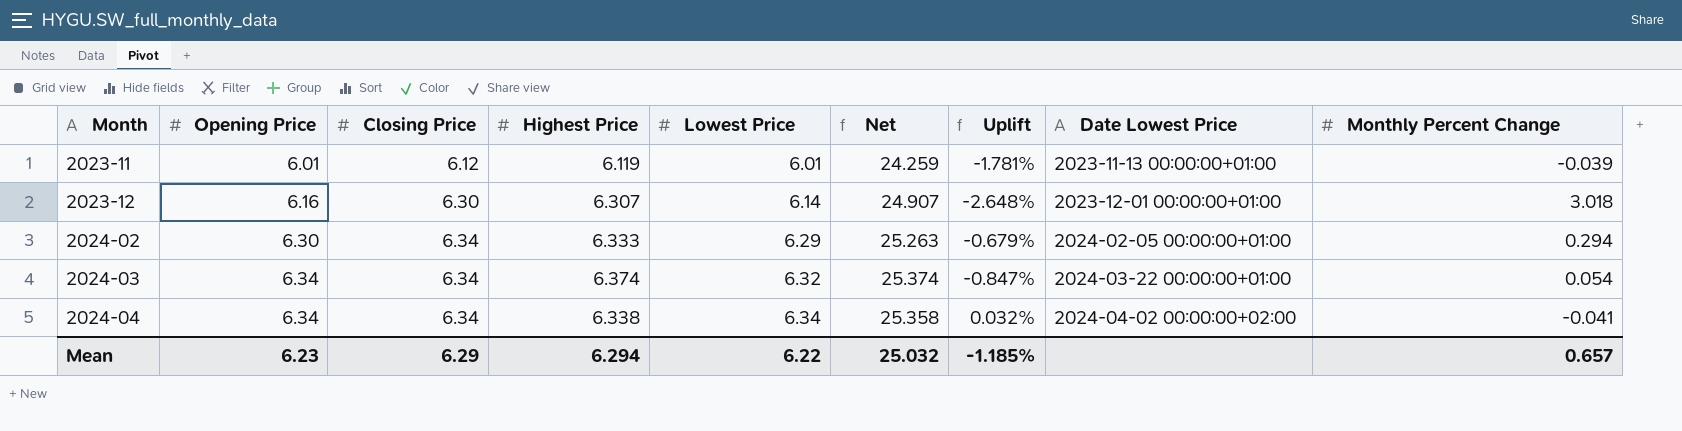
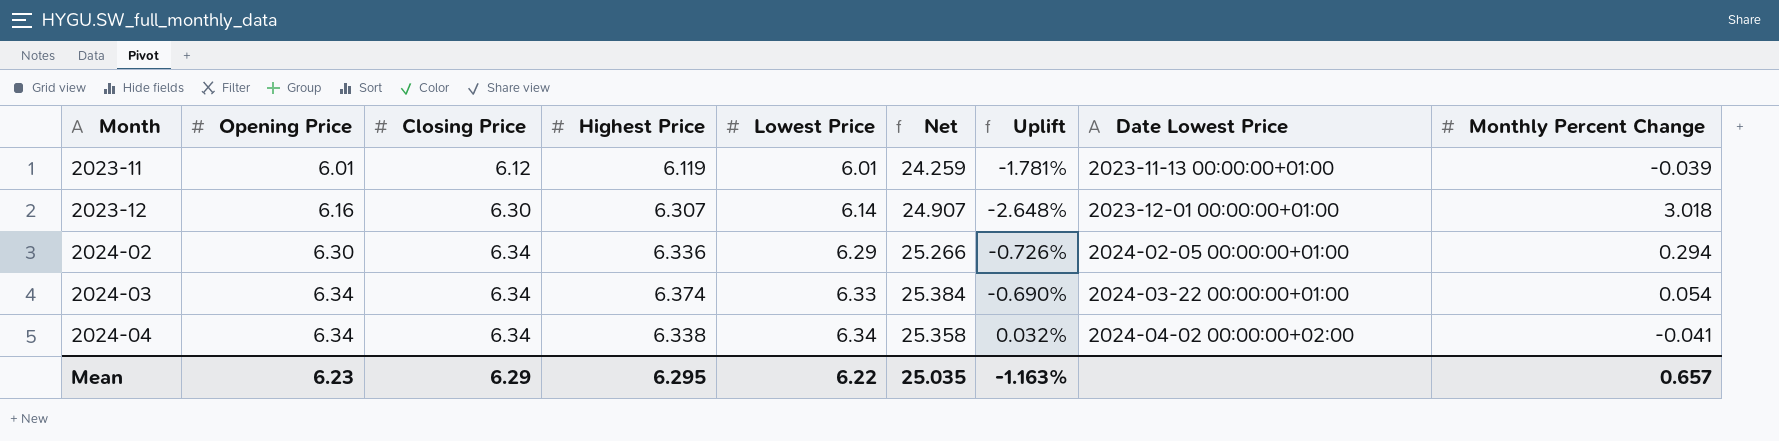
2024-02 | Highest Price: 6.333 -> 6.336
2024-02 | Net: 25.263 -> 25.266
2024-02 | Uplift: -0.679% -> -0.726%
2024-03 | Lowest Price: 6.32 -> 6.33
2024-03 | Net: 25.374 -> 25.384
2024-03 | Uplift: -0.847% -> -0.690%
Mean | Highest Price: 6.294 -> 6.295
Mean | Net: 25.032 -> 25.035
Mean | Uplift: -1.185% -> -1.163%

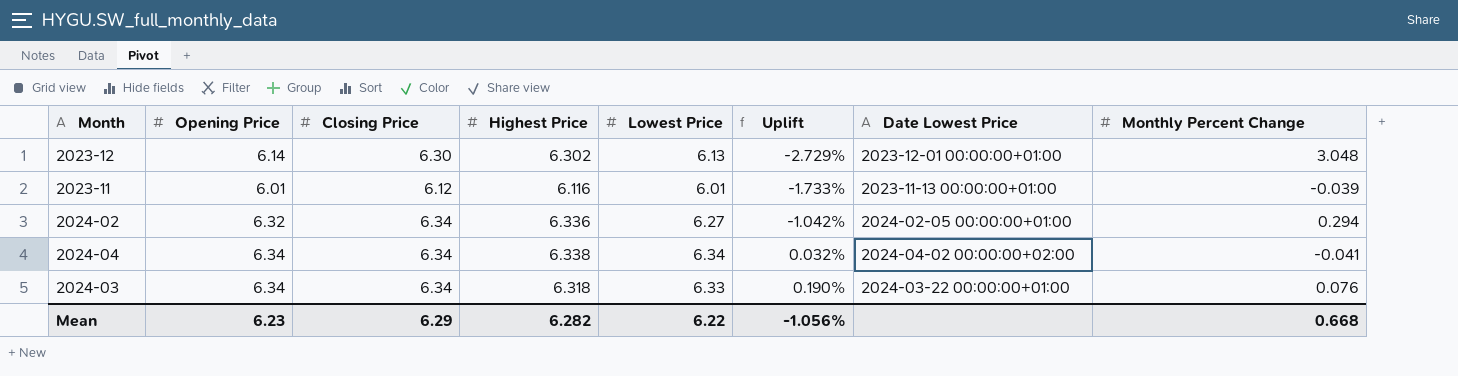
row order: Month ascending -> Uplift ascending
column Net | formula: [Opening Price] + [Closing Price] + [Highest Price] + [Lowest Price] -> none
2023-12 | Opening Price: 6.16 -> 6.14
2023-12 | Highest Price: 6.307 -> 6.302
2023-12 | Lowest Price: 6.14 -> 6.13
2023-12 | Uplift: -2.648% -> -2.729%
2023-12 | Monthly Percent Change: 3.018 -> 3.048
2023-11 | Highest Price: 6.119 -> 6.116
2023-11 | Uplift: -1.781% -> -1.733%
2024-02 | Opening Price: 6.30 -> 6.32
2024-02 | Lowest Price: 6.29 -> 6.27
2024-02 | Uplift: -0.726% -> -1.042%
2024-03 | Highest Price: 6.374 -> 6.318
2024-03 | Uplift: -0.690% -> 0.190%
2024-03 | Monthly Percent Change: 0.054 -> 0.076
Mean | Highest Price: 6.295 -> 6.282
Mean | Uplift: -1.163% -> -1.056%
Mean | Monthly Percent Change: 0.657 -> 0.668

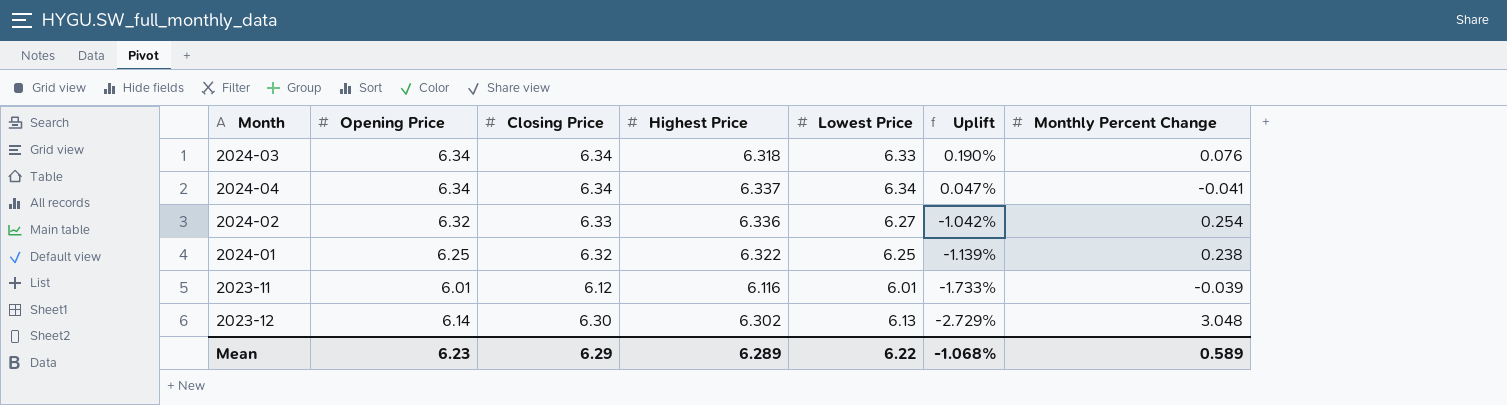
row order: Uplift ascending -> Uplift descending
column Date Lowest Price | position: 7 -> none
2024-04 | Highest Price: 6.338 -> 6.337
2024-04 | Uplift: 0.032% -> 0.047%
2024-02 | Closing Price: 6.34 -> 6.33
2024-02 | Monthly Percent Change: 0.294 -> 0.254
row 2024-01: none -> 6.25 | 6.32 | 6.322 | 6.25 | -1.139% | 0.238
Mean | Highest Price: 6.282 -> 6.289
Mean | Uplift: -1.056% -> -1.068%
Mean | Monthly Percent Change: 0.668 -> 0.589

